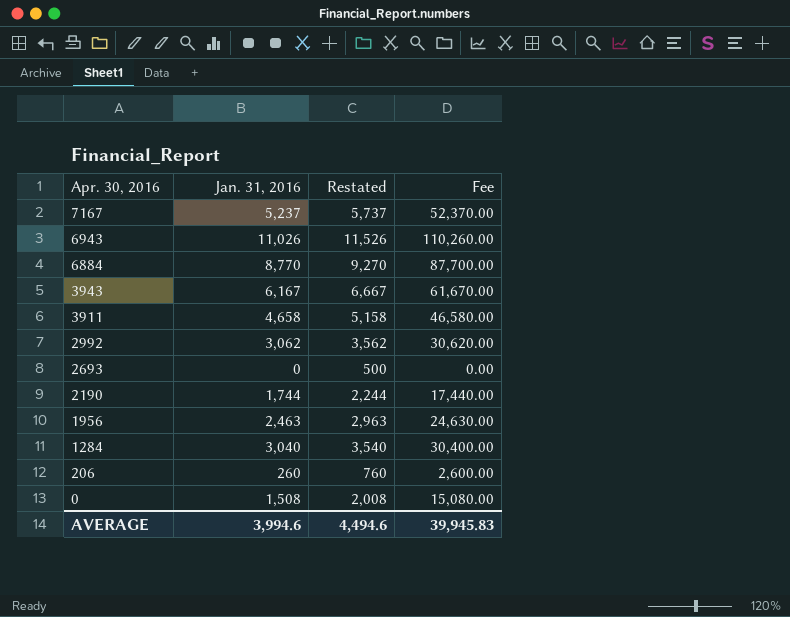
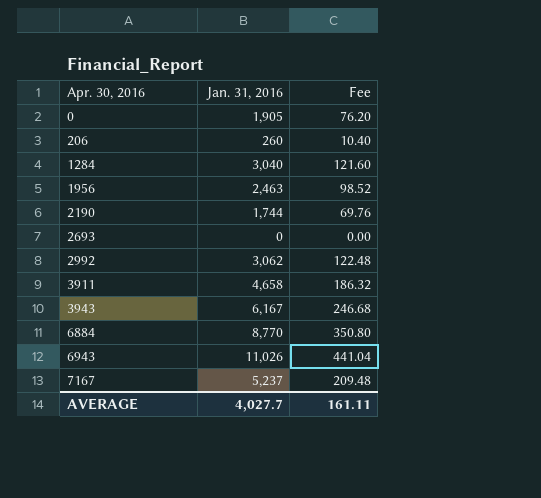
row order: Apr. 30, 2016 descending -> Apr. 30, 2016 ascending
column Restated | formula: [Jan. 31, 2016] + 500 -> none
column Fee | formula: [Jan. 31, 2016] * 10 -> [Jan. 31, 2016] * 0.04
0 | Jan. 31, 2016: 1,508 -> 1,905
AVERAGE | Jan. 31, 2016: 3,994.6 -> 4,027.7
AVERAGE | Fee: 39,945.83 -> 161.11

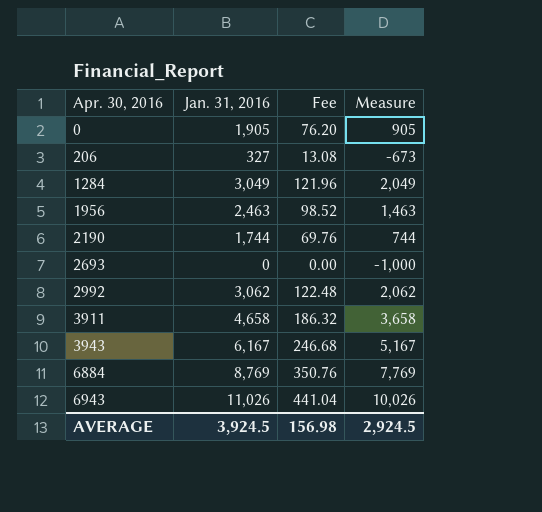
column Measure | formula: none -> [Jan. 31, 2016] - 1000
row 7167: 5,237 | 209.48 -> none
206 | Jan. 31, 2016: 260 -> 327
206 | Fee: 10.40 -> 13.08
1284 | Jan. 31, 2016: 3,040 -> 3,049
1284 | Fee: 121.60 -> 121.96
6884 | Jan. 31, 2016: 8,770 -> 8,769
6884 | Fee: 350.80 -> 350.76
AVERAGE | Jan. 31, 2016: 4,027.7 -> 3,924.5
AVERAGE | Fee: 161.11 -> 156.98

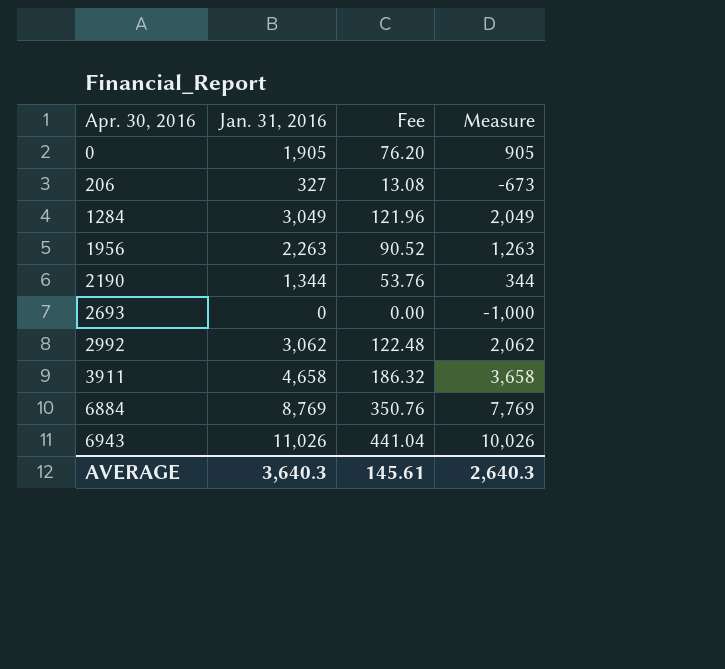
row 3943: 6,167 | 246.68 | 5,167 -> none
1956 | Jan. 31, 2016: 2,463 -> 2,263
1956 | Fee: 98.52 -> 90.52
1956 | Measure: 1,463 -> 1,263
2190 | Jan. 31, 2016: 1,744 -> 1,344
2190 | Fee: 69.76 -> 53.76
2190 | Measure: 744 -> 344
AVERAGE | Jan. 31, 2016: 3,924.5 -> 3,640.3
AVERAGE | Fee: 156.98 -> 145.61
AVERAGE | Measure: 2,924.5 -> 2,640.3

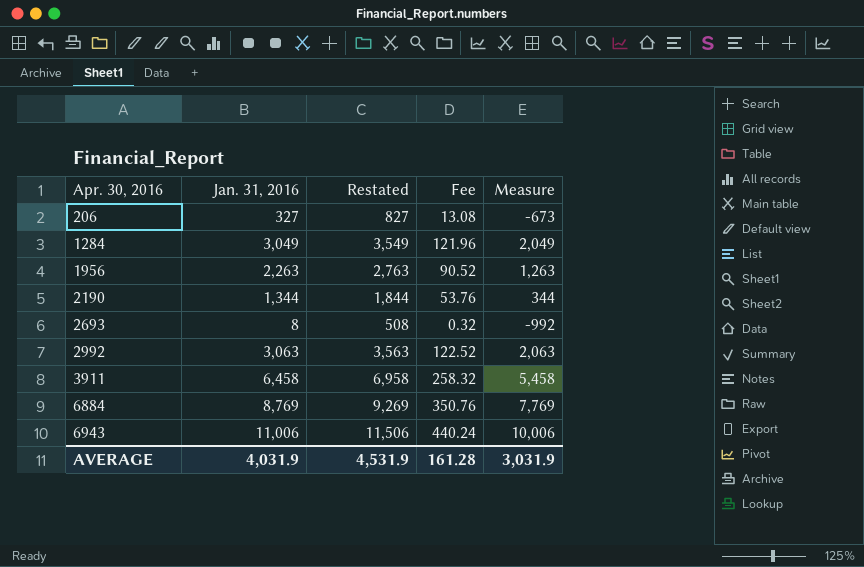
column Restated | formula: none -> [Jan. 31, 2016] + 500
row 0: 1,905 | 76.20 | 905 -> none
2693 | Jan. 31, 2016: 0 -> 8
2693 | Fee: 0.00 -> 0.32
2693 | Measure: -1,000 -> -992
2992 | Jan. 31, 2016: 3,062 -> 3,063
2992 | Fee: 122.48 -> 122.52
2992 | Measure: 2,062 -> 2,063
3911 | Jan. 31, 2016: 4,658 -> 6,458
3911 | Fee: 186.32 -> 258.32
3911 | Measure: 3,658 -> 5,458
6943 | Jan. 31, 2016: 11,026 -> 11,006
6943 | Fee: 441.04 -> 440.24
6943 | Measure: 10,026 -> 10,006
AVERAGE | Jan. 31, 2016: 3,640.3 -> 4,031.9
AVERAGE | Fee: 145.61 -> 161.28
AVERAGE | Measure: 2,640.3 -> 3,031.9

